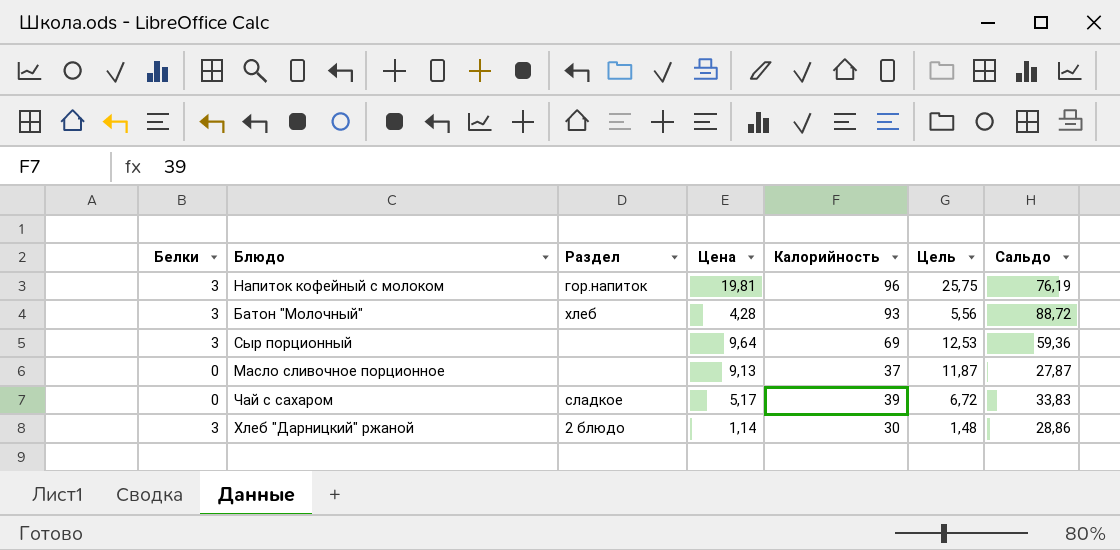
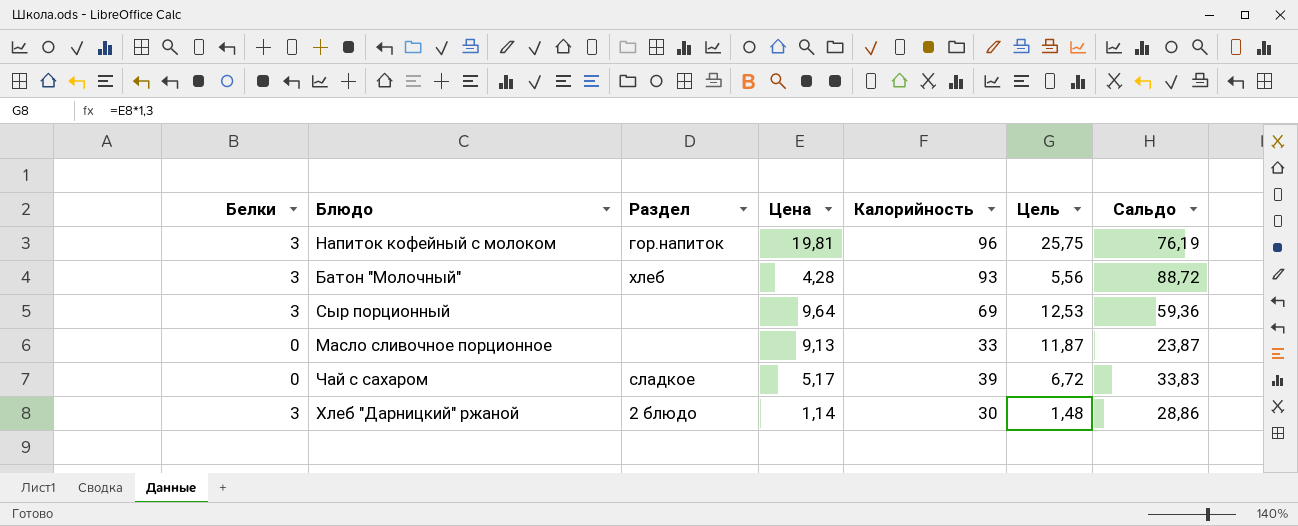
Масло сливочное порционное | Калорийность: 37 -> 33
Масло сливочное порционное | Сальдо: 27,87 -> 23,87

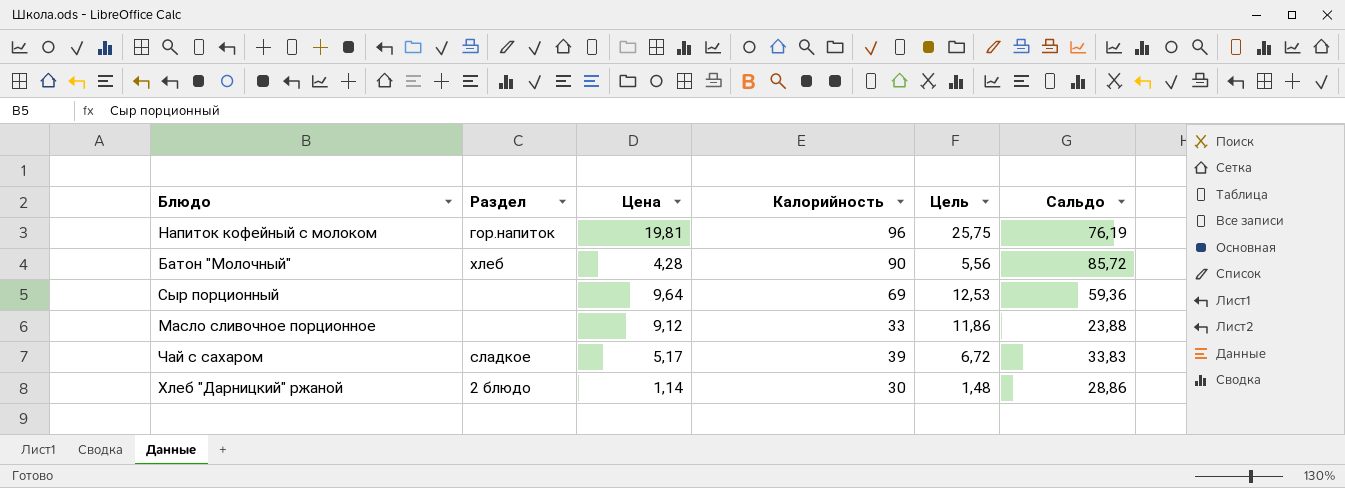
column Белки | position: 1 -> none
Батон "Молочный" | Калорийность: 93 -> 90
Батон "Молочный" | Сальдо: 88,72 -> 85,72
Масло сливочное порционное | Цена: 9,13 -> 9,12
Масло сливочное порционное | Цель: 11,87 -> 11,86
Масло сливочное порционное | Сальдо: 23,87 -> 23,88

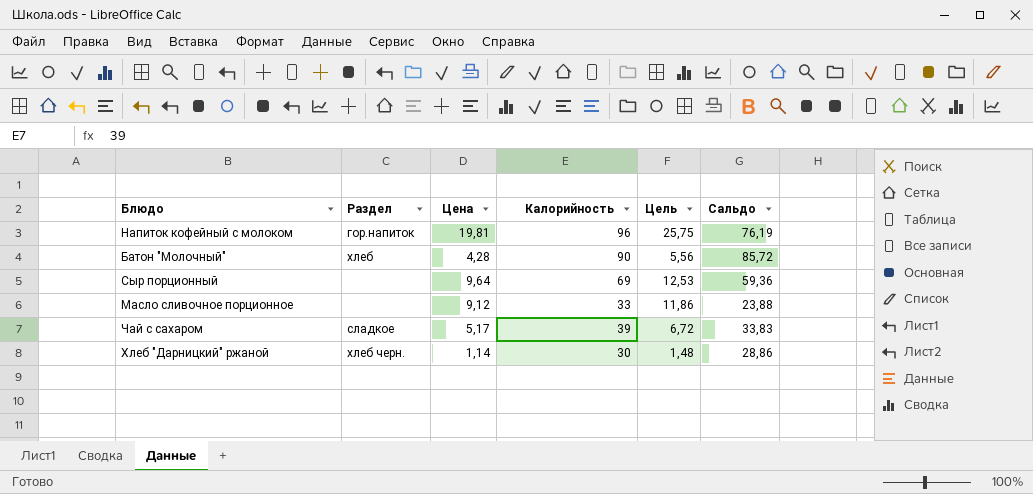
Хлеб "Дарницкий" ржаной | Раздел: 2 блюдо -> хлеб черн.

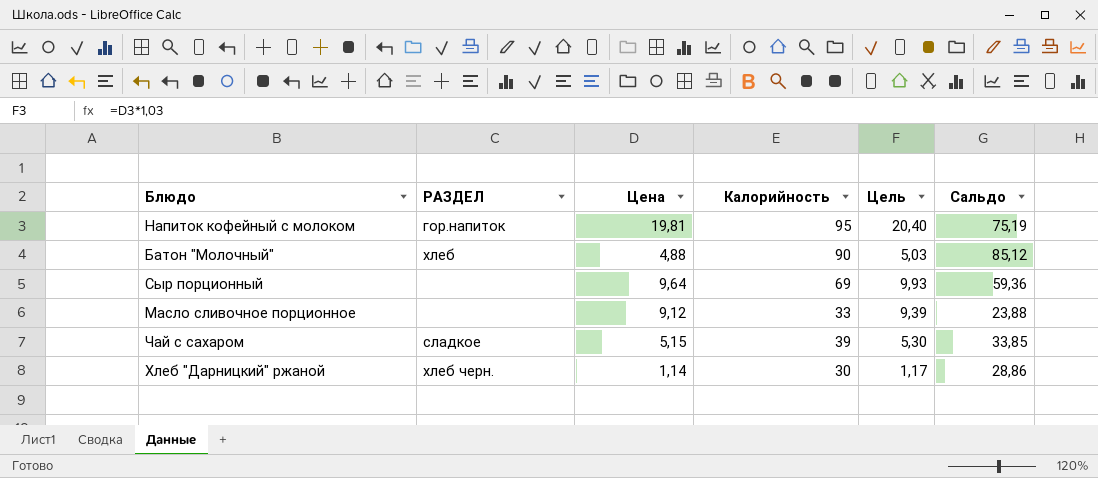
column name: Раздел -> РАЗДЕЛ
column Цель | formula: [Цена] * 1,3 -> [Цена] * 1,03
Напиток кофейный с молоком | Калорийность: 96 -> 95
Напиток кофейный с молоком | Сальдо: 76,19 -> 75,19
Батон "Молочный" | Цена: 4,28 -> 4,88
Батон "Молочный" | Сальдо: 85,72 -> 85,12
Чай с сахаром | Цена: 5,17 -> 5,15
Чай с сахаром | Сальдо: 33,83 -> 33,85

